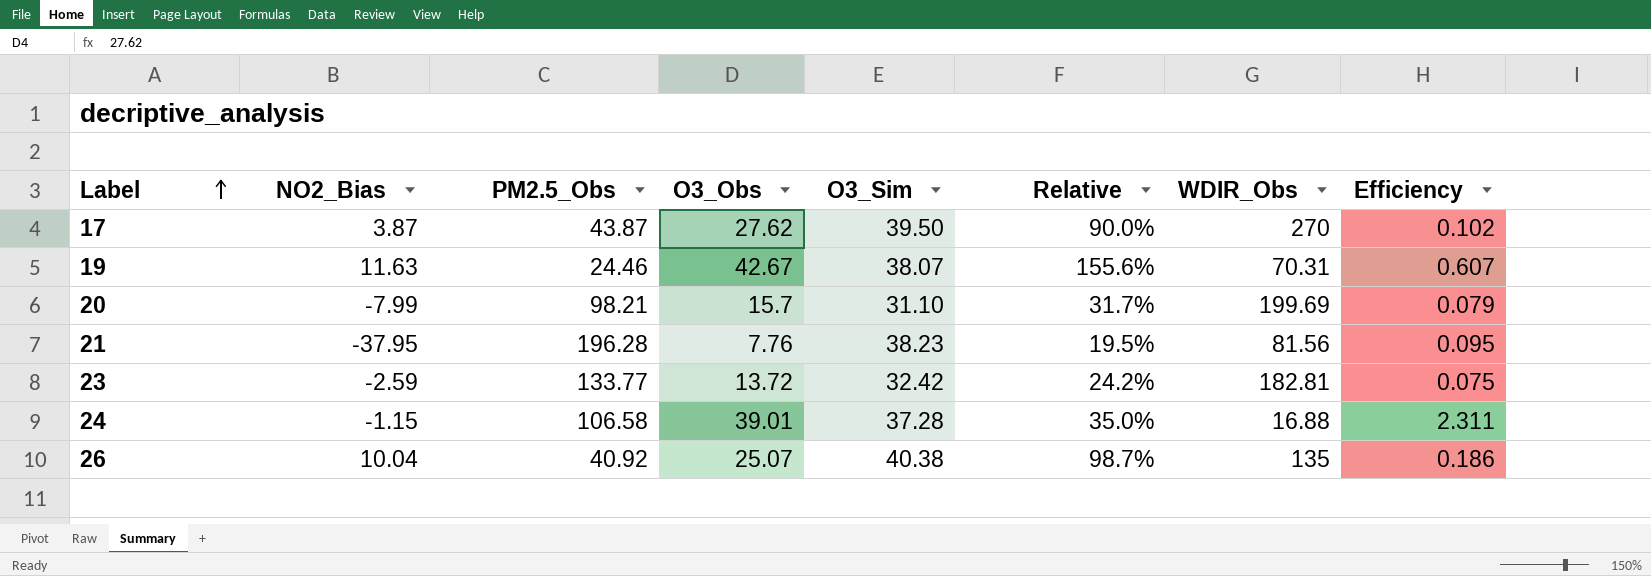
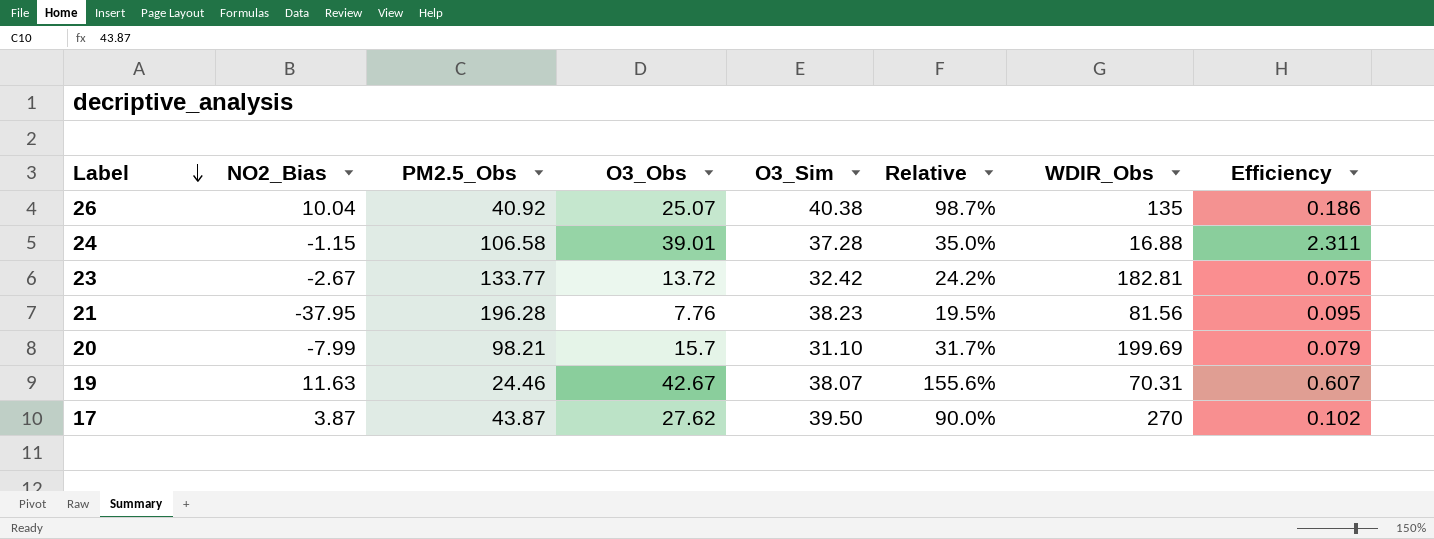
row order: Label ascending -> Label descending
23 | NO2_Bias: -2.59 -> -2.67

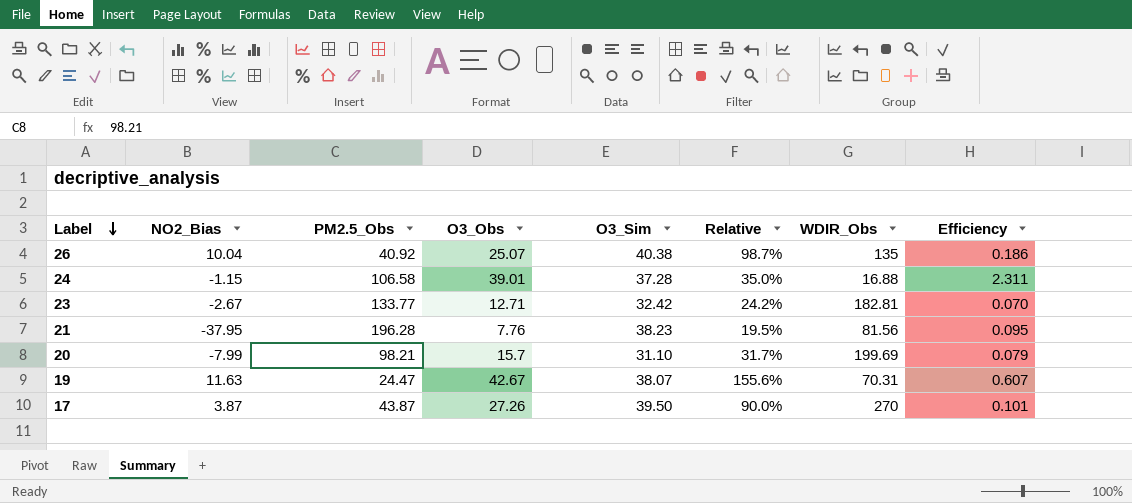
23 | O3_Obs: 13.72 -> 12.71
23 | Efficiency: 0.075 -> 0.070
19 | PM2.5_Obs: 24.46 -> 24.47
17 | O3_Obs: 27.62 -> 27.26
17 | Efficiency: 0.102 -> 0.101

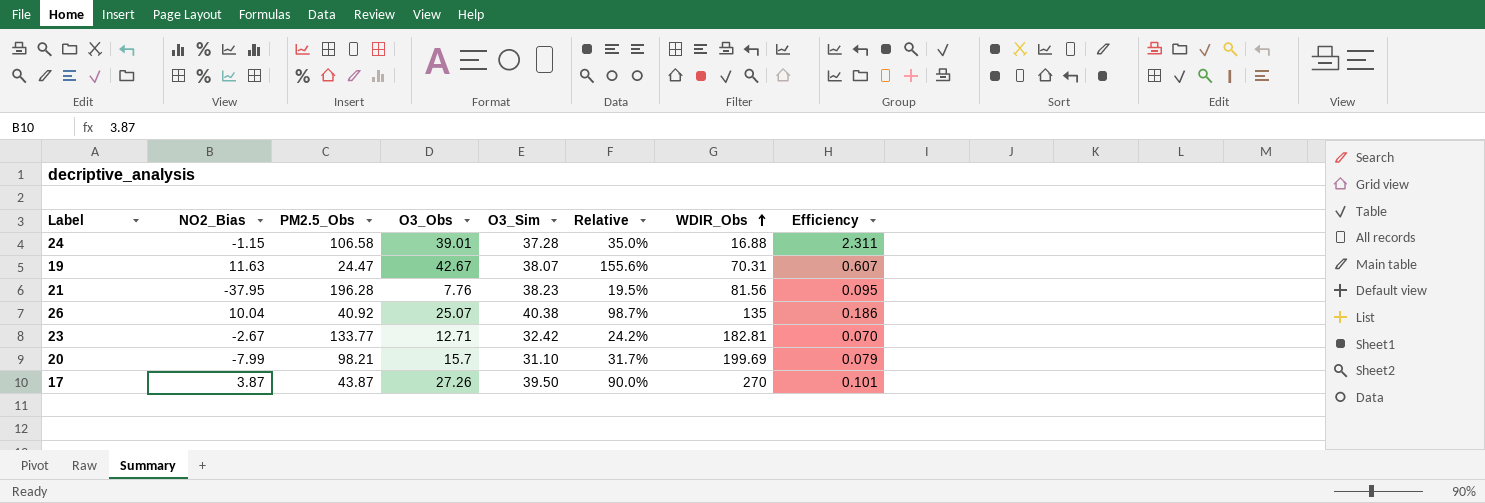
row order: Label descending -> WDIR_Obs ascending

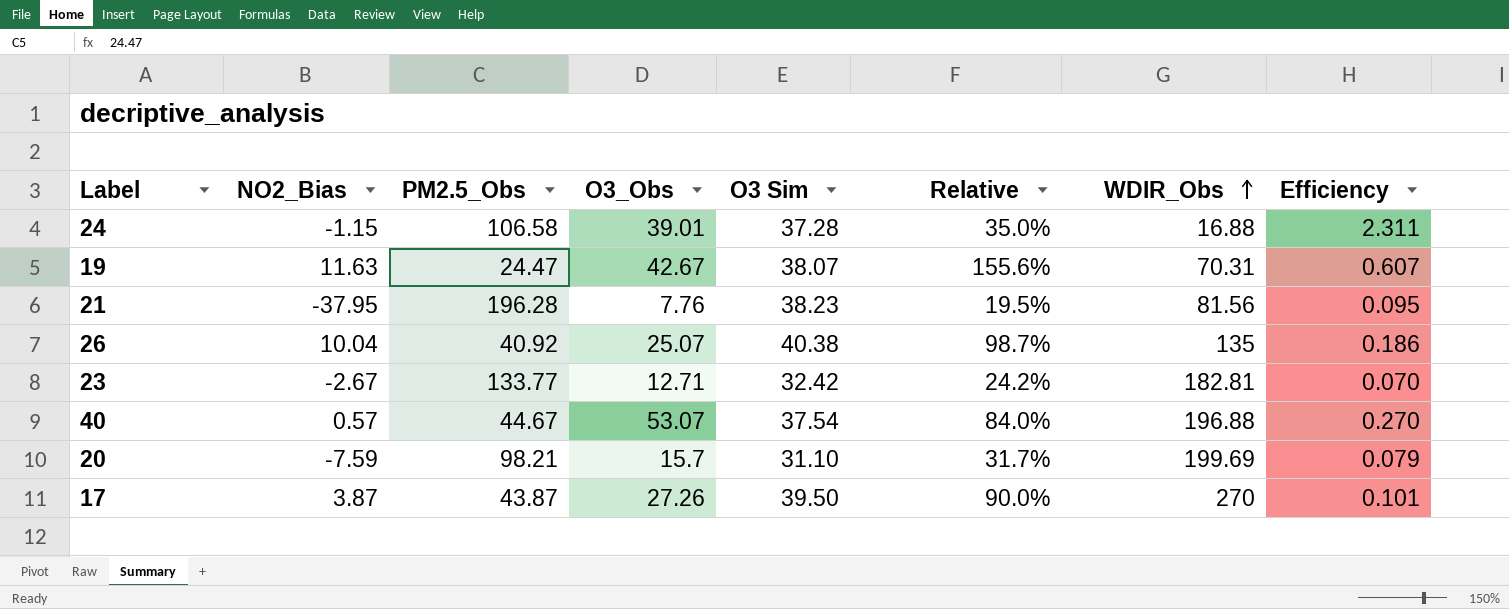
column name: O3_Sim -> O3 Sim
row 40: none -> 0.57 | 44.67 | 53.07 | 37.54 | 84.0% | 196.88 | 0.270
20 | NO2_Bias: -7.99 -> -7.59

